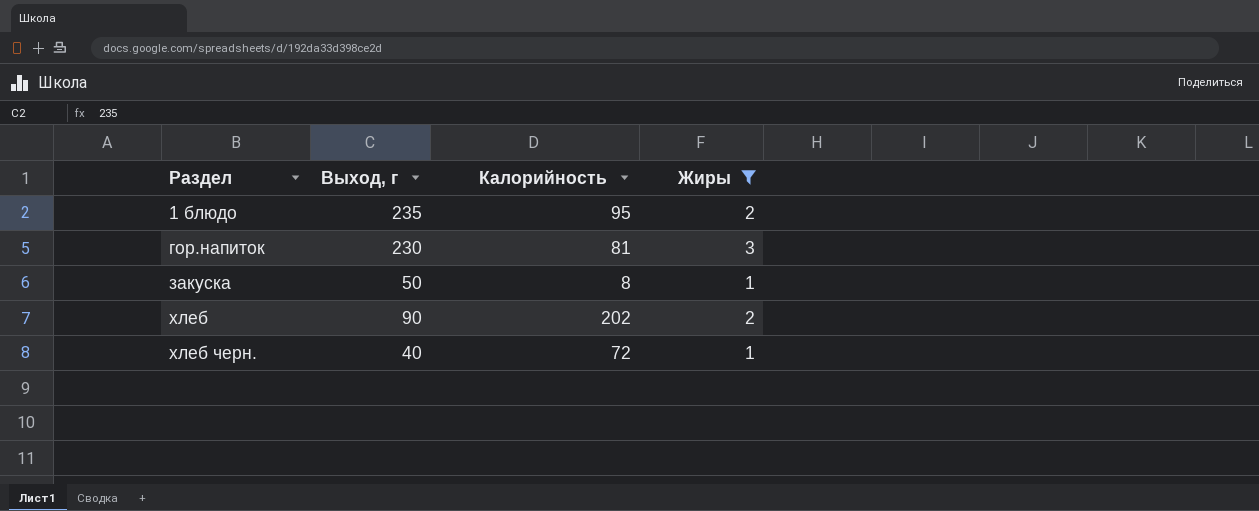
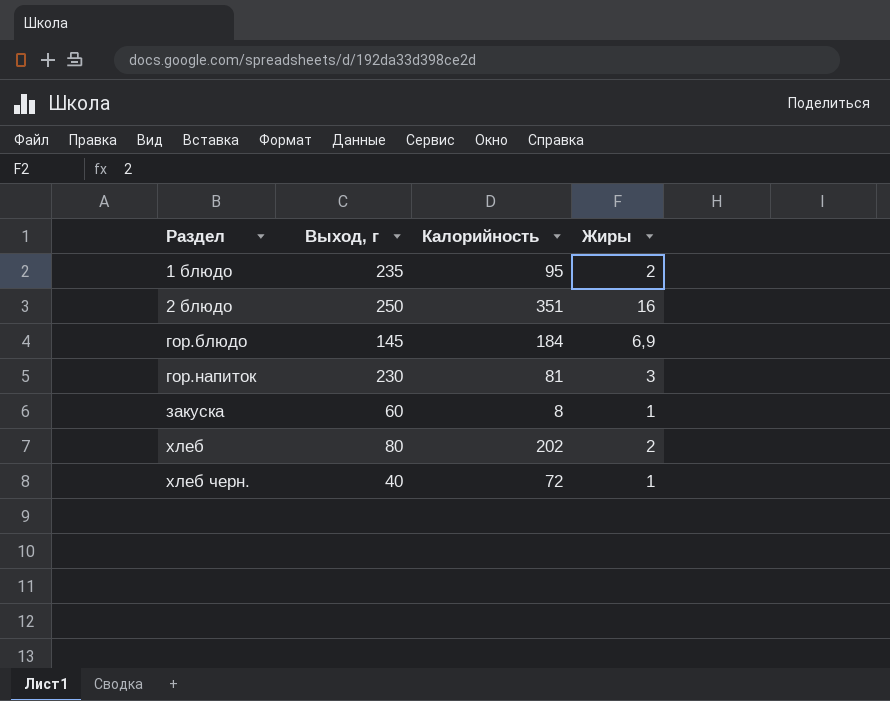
filter: Жиры <= 3 -> none
закуска | Выход, г: 50 -> 60
хлеб | Выход, г: 90 -> 80

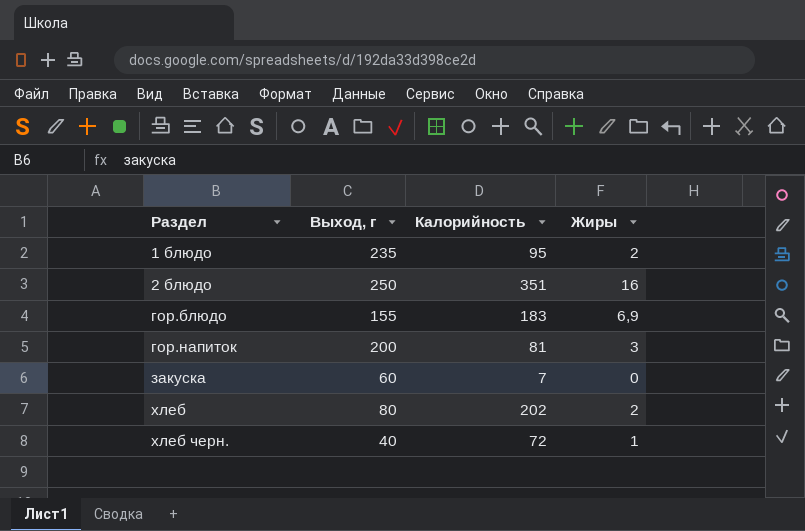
гор.блюдо | Выход, г: 145 -> 155
гор.блюдо | Калорийность: 184 -> 183
гор.напиток | Выход, г: 230 -> 200
закуска | Калорийность: 8 -> 7
закуска | Жиры: 1 -> 0

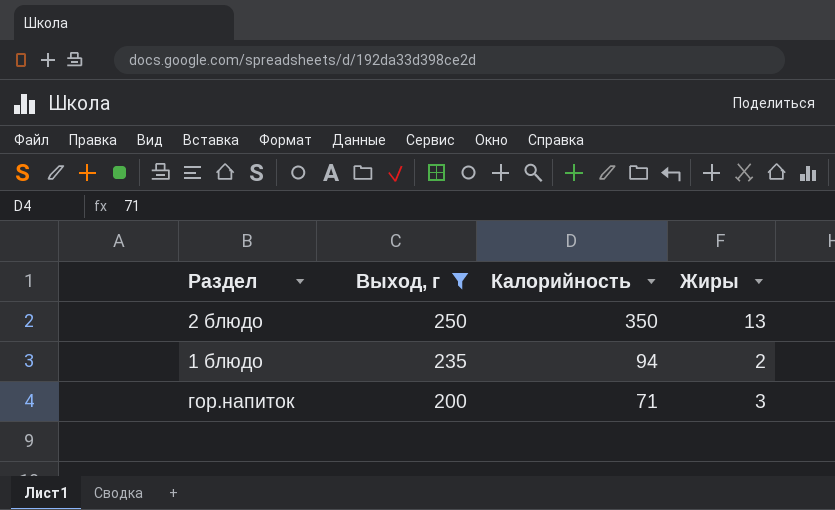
filter: none -> Выход, г >= 200
row order: Раздел ascending -> Выход, г descending
2 блюдо | Калорийность: 351 -> 350
2 блюдо | Жиры: 16 -> 13
1 блюдо | Калорийность: 95 -> 94
гор.напиток | Калорийность: 81 -> 71

